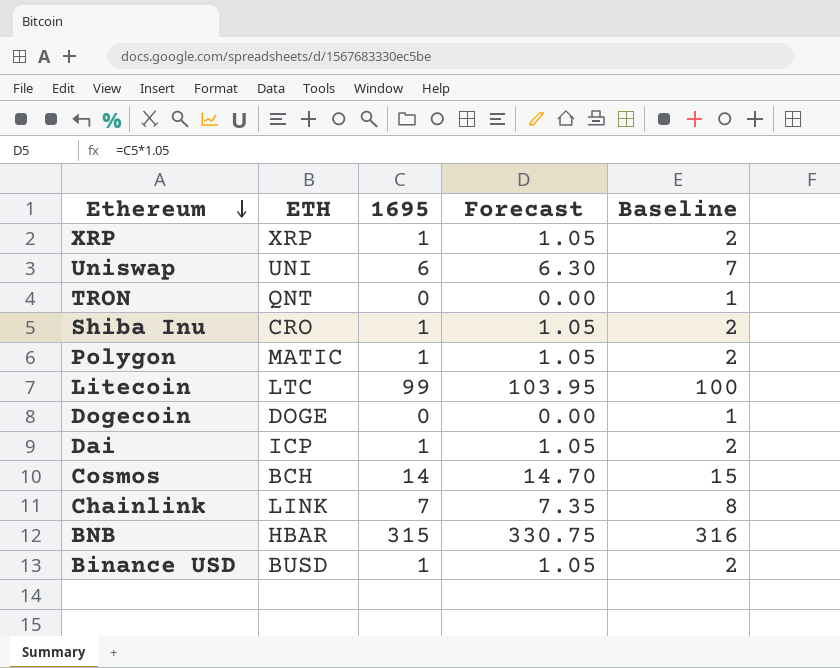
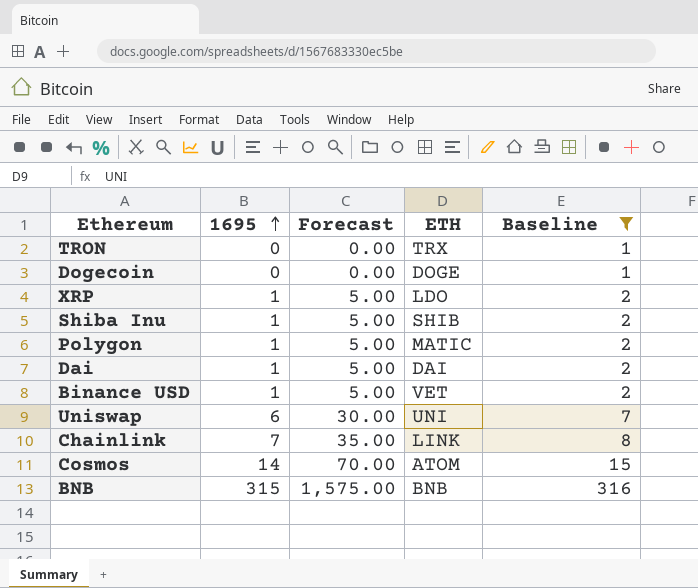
filter: none -> Baseline != 100
row order: Ethereum descending -> 1695 ascending
column Forecast | formula: [1695] * 1.05 -> [1695] * 5
column ETH | position: 2 -> 4
TRON | ETH: QNT -> TRX
XRP | ETH: XRP -> LDO
Shiba Inu | ETH: CRO -> SHIB
Dai | ETH: ICP -> DAI
Binance USD | ETH: BUSD -> VET
Cosmos | ETH: BCH -> ATOM
BNB | ETH: HBAR -> BNB

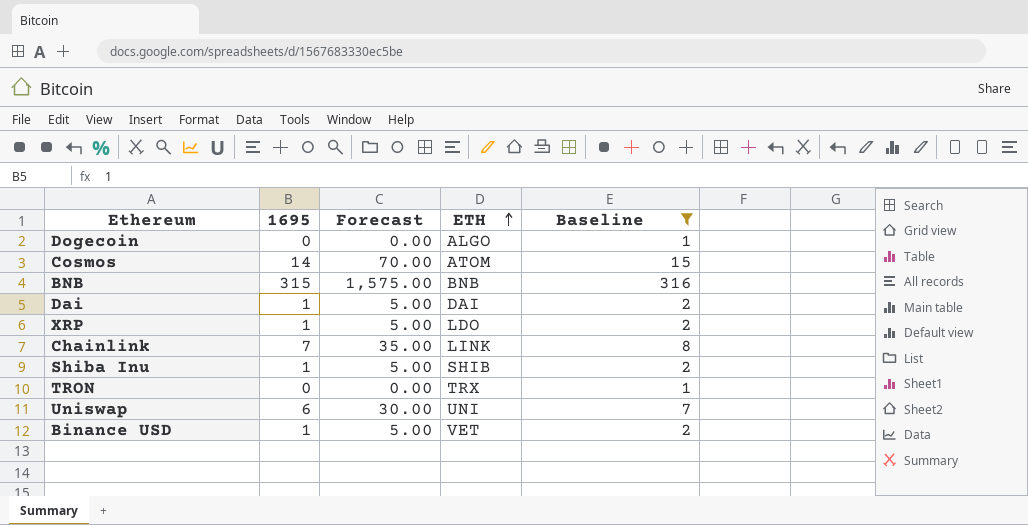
row order: 1695 ascending -> ETH ascending
row Polygon: 1 | 5.00 | MATIC | 2 -> none
Dogecoin | ETH: DOGE -> ALGO

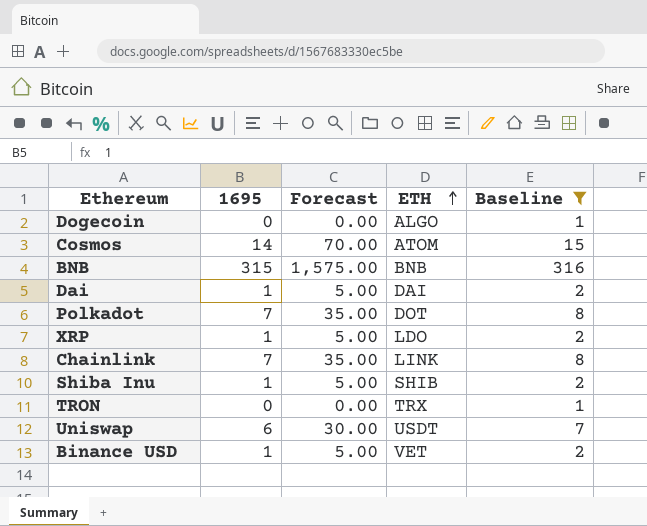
row Polkadot: none -> 7 | 35.00 | DOT | 8
Uniswap | ETH: UNI -> USDT

